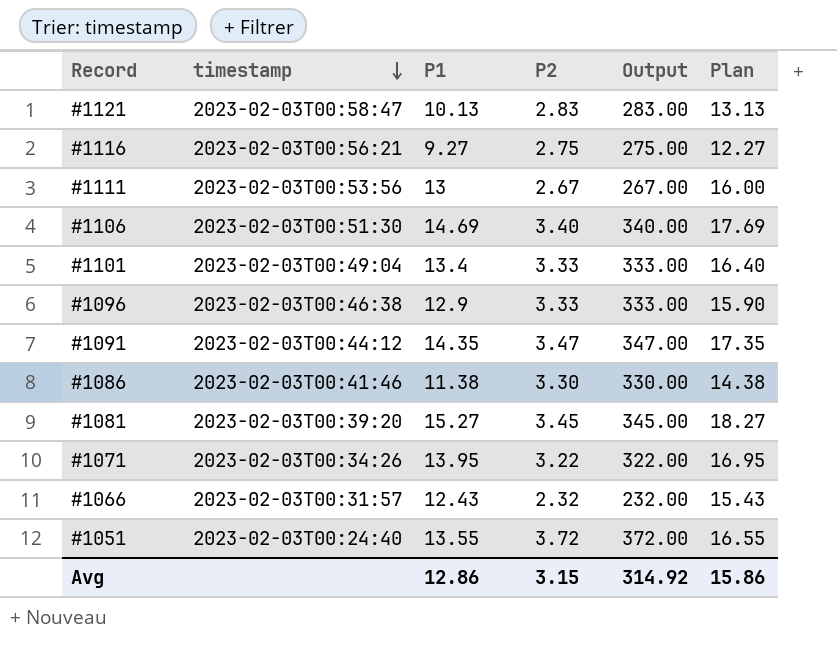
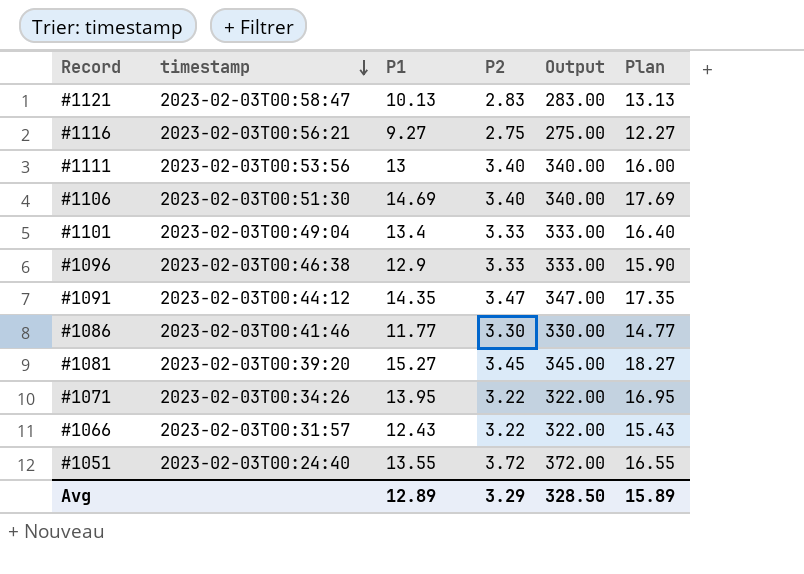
#1111 | P2: 2.67 -> 3.40
#1111 | Output: 267.00 -> 340.00
#1086 | P1: 11.38 -> 11.77
#1086 | Plan: 14.38 -> 14.77
#1066 | P2: 2.32 -> 3.22
#1066 | Output: 232.00 -> 322.00
Avg | P1: 12.86 -> 12.89
Avg | P2: 3.15 -> 3.29
Avg | Output: 314.92 -> 328.50
Avg | Plan: 15.86 -> 15.89

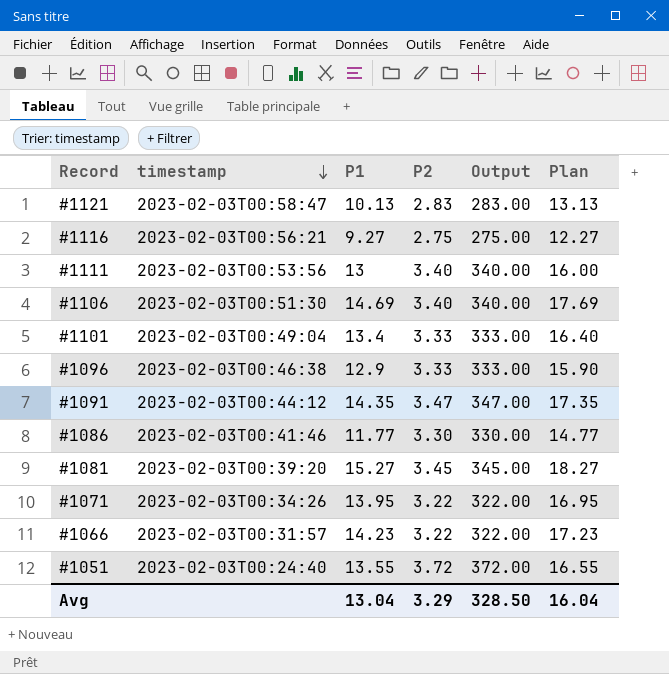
#1066 | P1: 12.43 -> 14.23
#1066 | Plan: 15.43 -> 17.23
Avg | P1: 12.89 -> 13.04
Avg | Plan: 15.89 -> 16.04

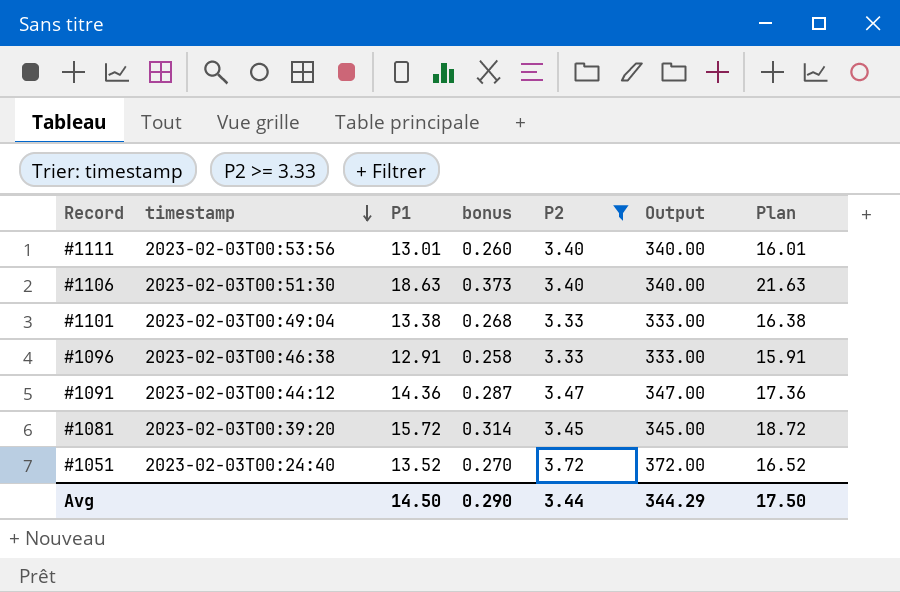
filter: none -> P2 >= 3.33
column bonus | formula: none -> [P1] * 0.02
#1111 | P1: 13 -> 13.01
#1111 | Plan: 16.00 -> 16.01
#1106 | P1: 14.69 -> 18.63
#1106 | Plan: 17.69 -> 21.63
#1101 | P1: 13.4 -> 13.38
#1101 | Plan: 16.40 -> 16.38
#1096 | P1: 12.9 -> 12.91
#1096 | Plan: 15.90 -> 15.91
#1091 | P1: 14.35 -> 14.36
#1091 | Plan: 17.35 -> 17.36
#1081 | P1: 15.27 -> 15.72
#1081 | Plan: 18.27 -> 18.72
#1051 | P1: 13.55 -> 13.52
#1051 | Plan: 16.55 -> 16.52
Avg | P1: 13.04 -> 14.50
Avg | P2: 3.29 -> 3.44
Avg | Output: 328.50 -> 344.29
Avg | Plan: 16.04 -> 17.50

